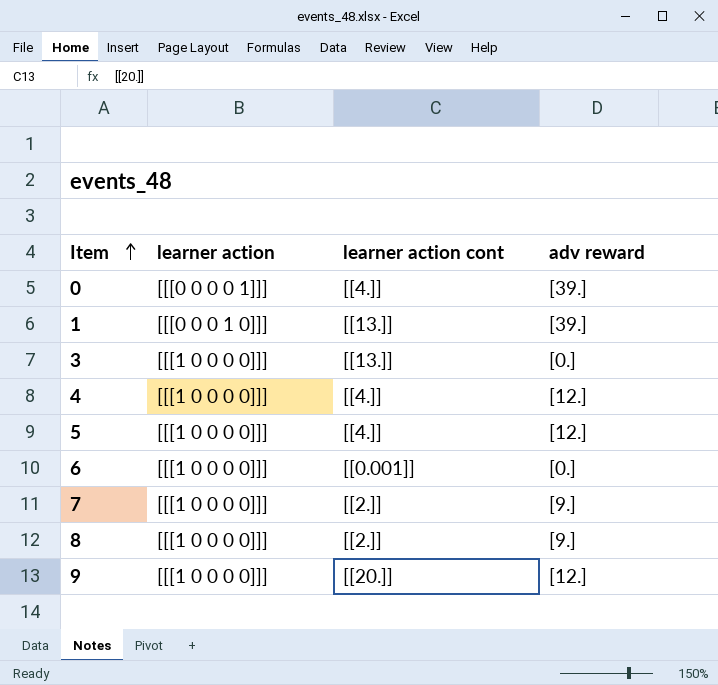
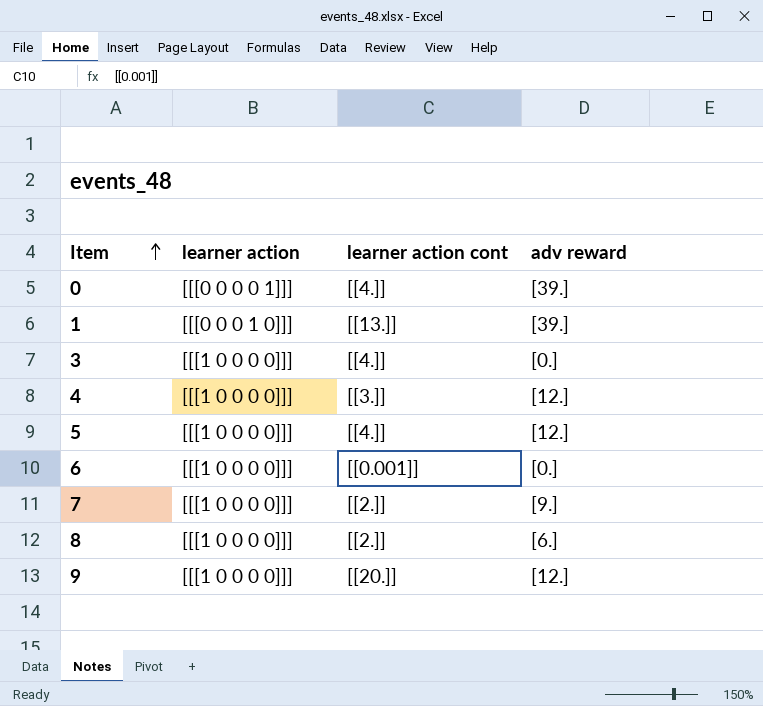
3 | learner action cont: [[13.]] -> [[4.]]
4 | learner action cont: [[4.]] -> [[3.]]
8 | adv reward: [9.] -> [6.]

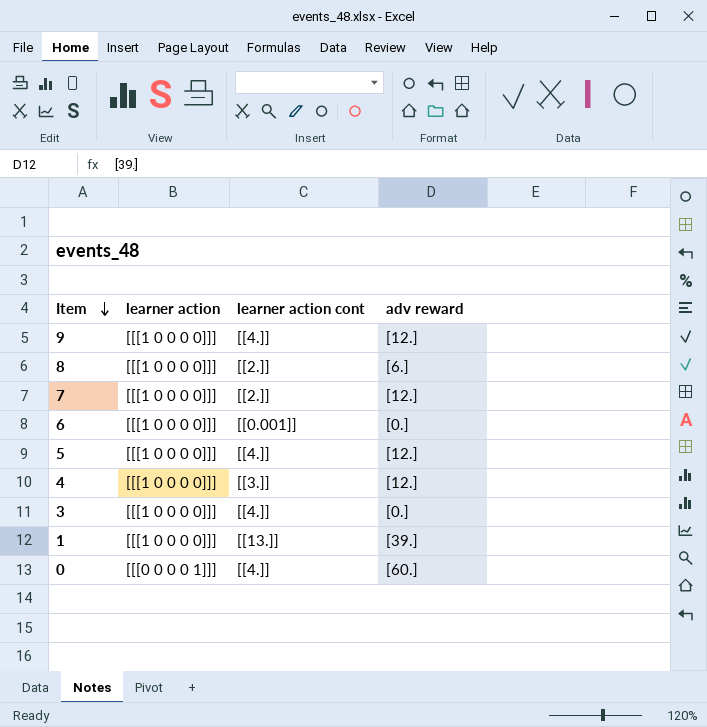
row order: Item ascending -> Item descending
9 | learner action cont: [[20.]] -> [[4.]]
7 | adv reward: [9.] -> [12.]
1 | learner action: [[[0 0 0 1 0]]] -> [[[1 0 0 0 0]]]
0 | adv reward: [39.] -> [60.]

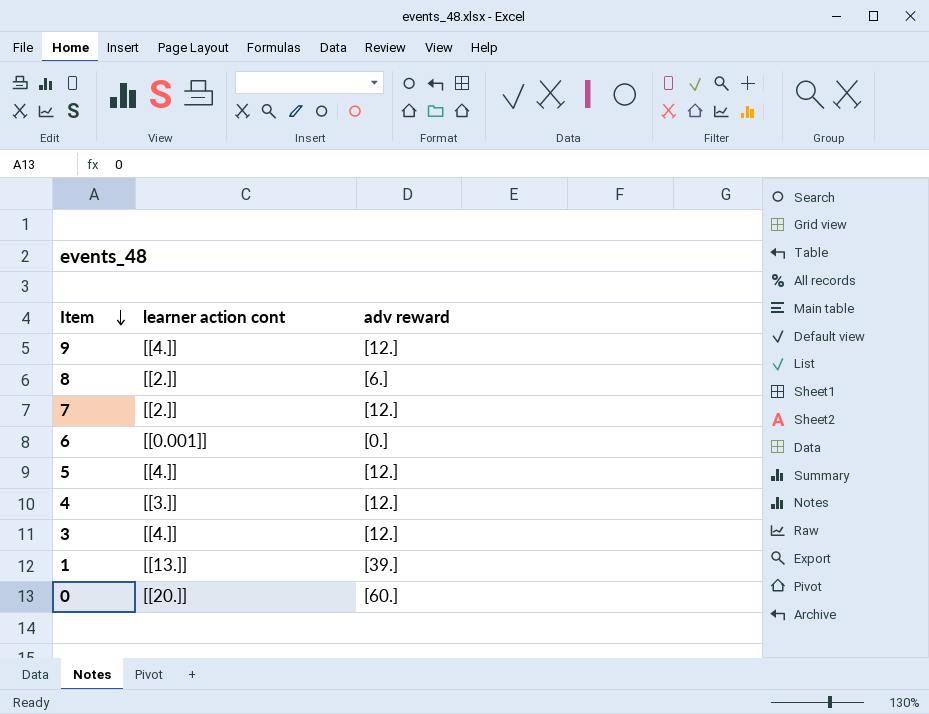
column learner action | position: 2 -> none
3 | adv reward: [0.] -> [12.]
0 | learner action cont: [[4.]] -> [[20.]]

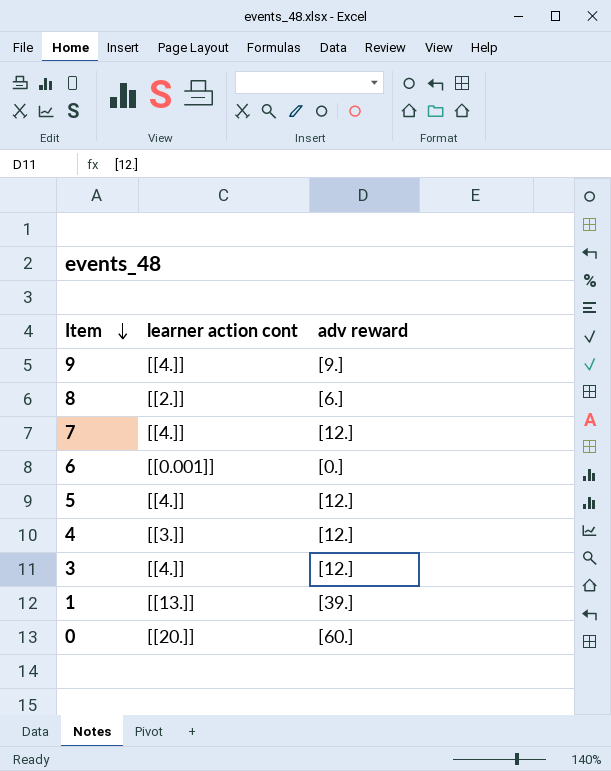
9 | adv reward: [12.] -> [9.]
7 | learner action cont: [[2.]] -> [[4.]]

